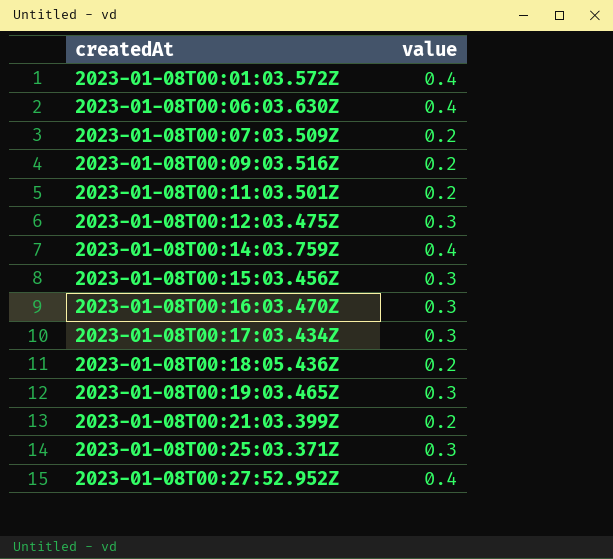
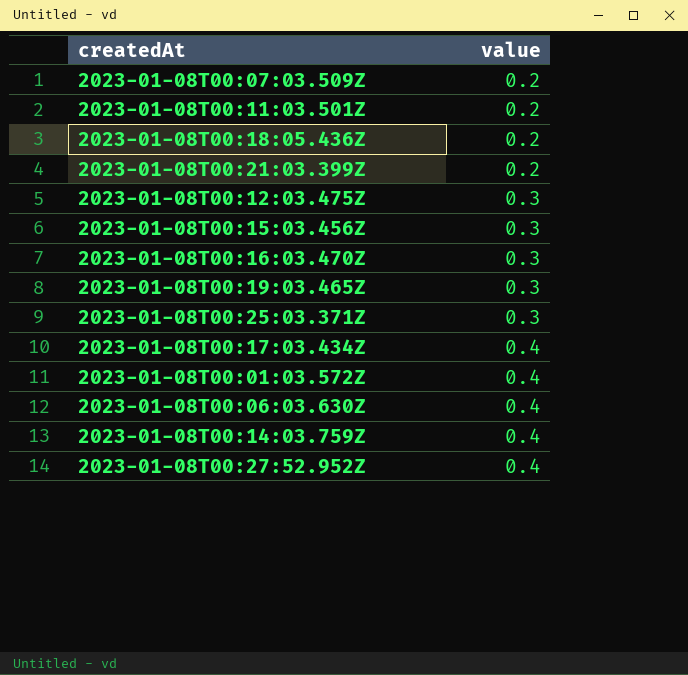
row order: createdAt ascending -> value ascending
row 2023-01-08T00:09:03.516Z: 0.2 -> none
2023-01-08T00:17:03.434Z | value: 0.3 -> 0.4

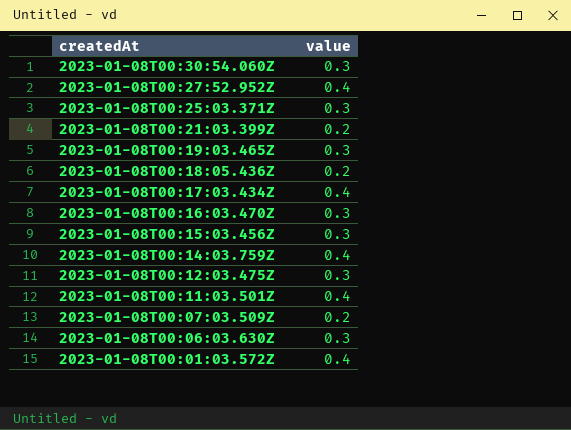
row order: value ascending -> createdAt descending
row 2023-01-08T00:30:54.060Z: none -> 0.3
2023-01-08T00:11:03.501Z | value: 0.2 -> 0.4
2023-01-08T00:06:03.630Z | value: 0.4 -> 0.3

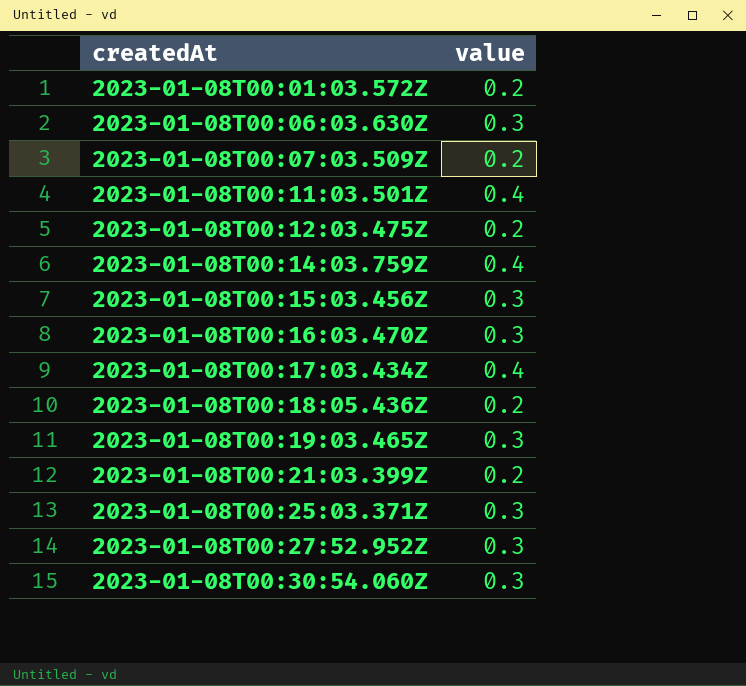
row order: createdAt descending -> createdAt ascending
2023-01-08T00:01:03.572Z | value: 0.4 -> 0.2
2023-01-08T00:12:03.475Z | value: 0.3 -> 0.2
2023-01-08T00:27:52.952Z | value: 0.4 -> 0.3

